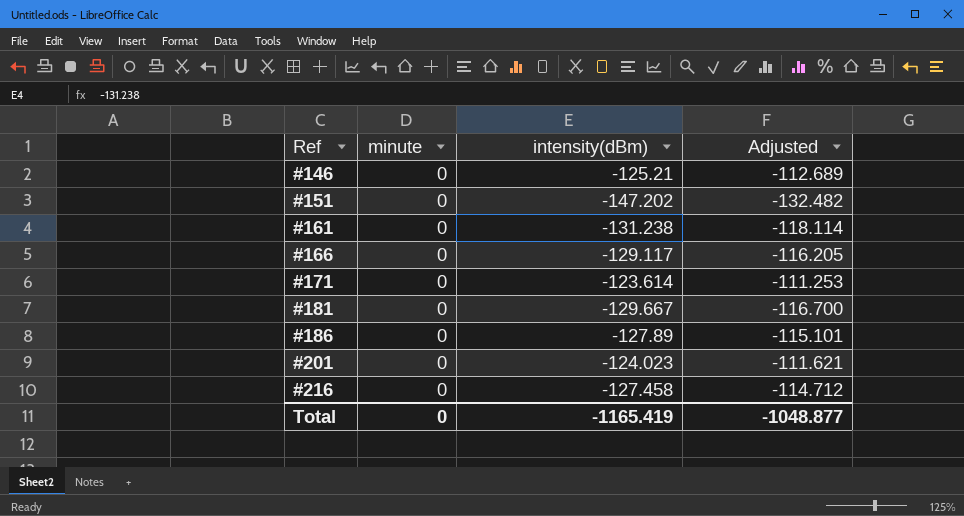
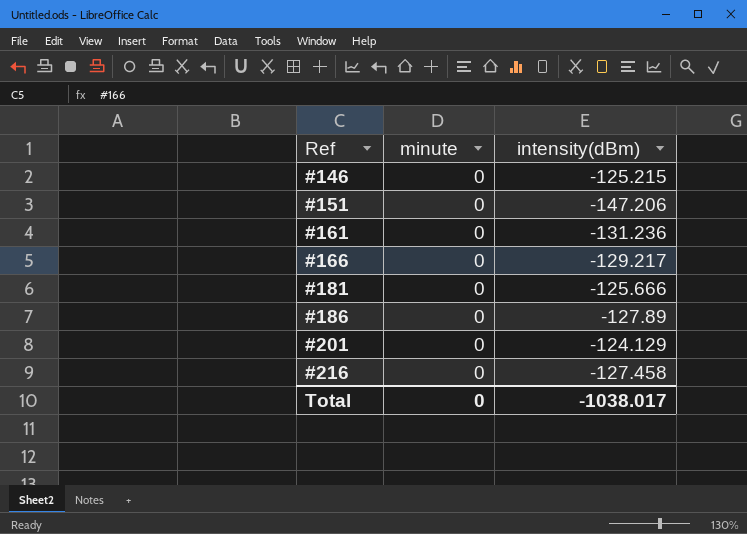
column Adjusted | formula: [intensity(dBm)] * 0.9 -> none
row #171: 0 | -123.614 | -111.253 -> none
#146 | intensity(dBm): -125.21 -> -125.215
#151 | intensity(dBm): -147.202 -> -147.206
#161 | intensity(dBm): -131.238 -> -131.236
#166 | intensity(dBm): -129.117 -> -129.217
#181 | intensity(dBm): -129.667 -> -125.666
#201 | intensity(dBm): -124.023 -> -124.129
Total | intensity(dBm): -1165.419 -> -1038.017

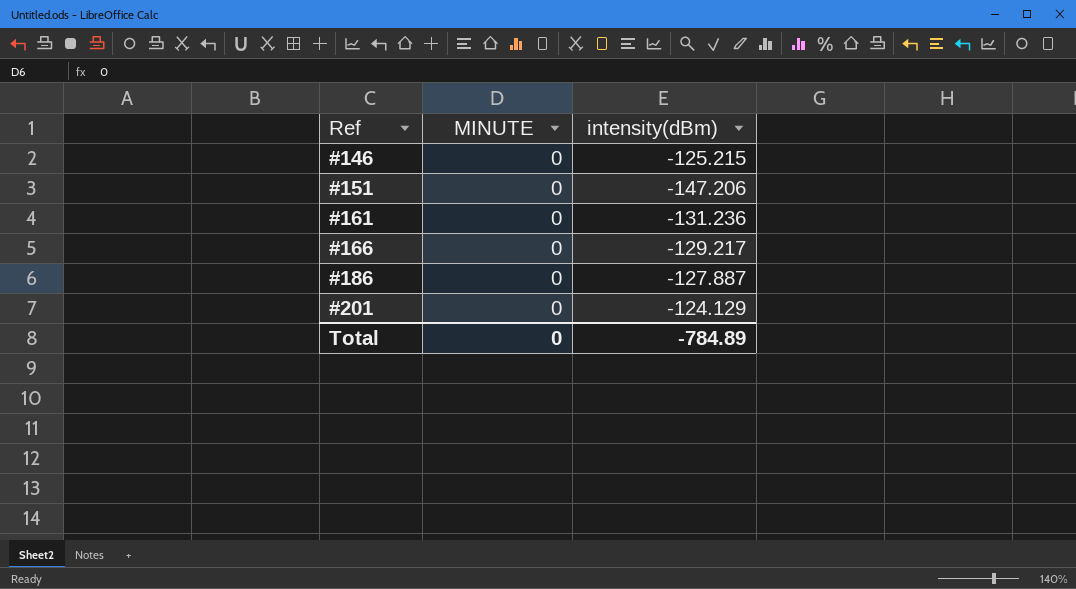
column name: minute -> MINUTE
row #181: 0 | -125.666 -> none
row #216: 0 | -127.458 -> none
#186 | intensity(dBm): -127.89 -> -127.887
Total | intensity(dBm): -1038.017 -> -784.89

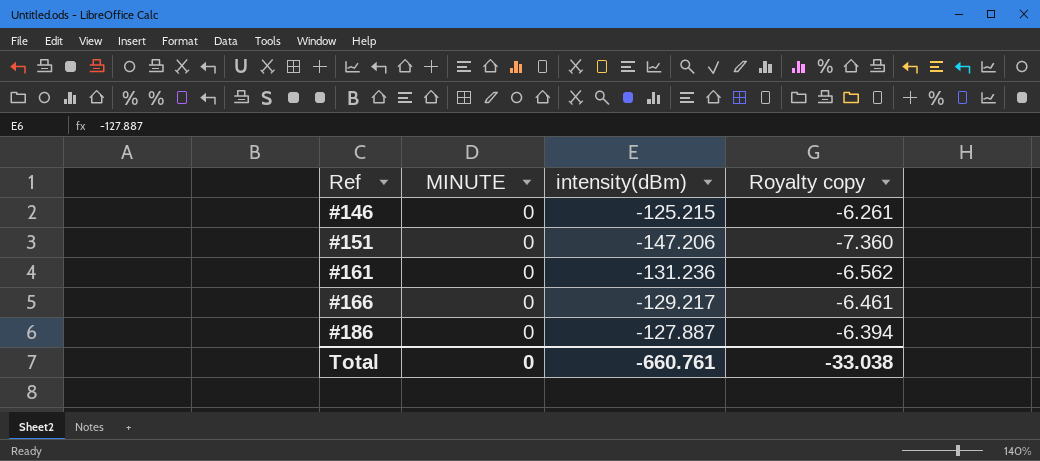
column Royalty copy | formula: none -> [intensity(dBm)] * 0.05
row #201: 0 | -124.129 -> none
Total | intensity(dBm): -784.89 -> -660.761

